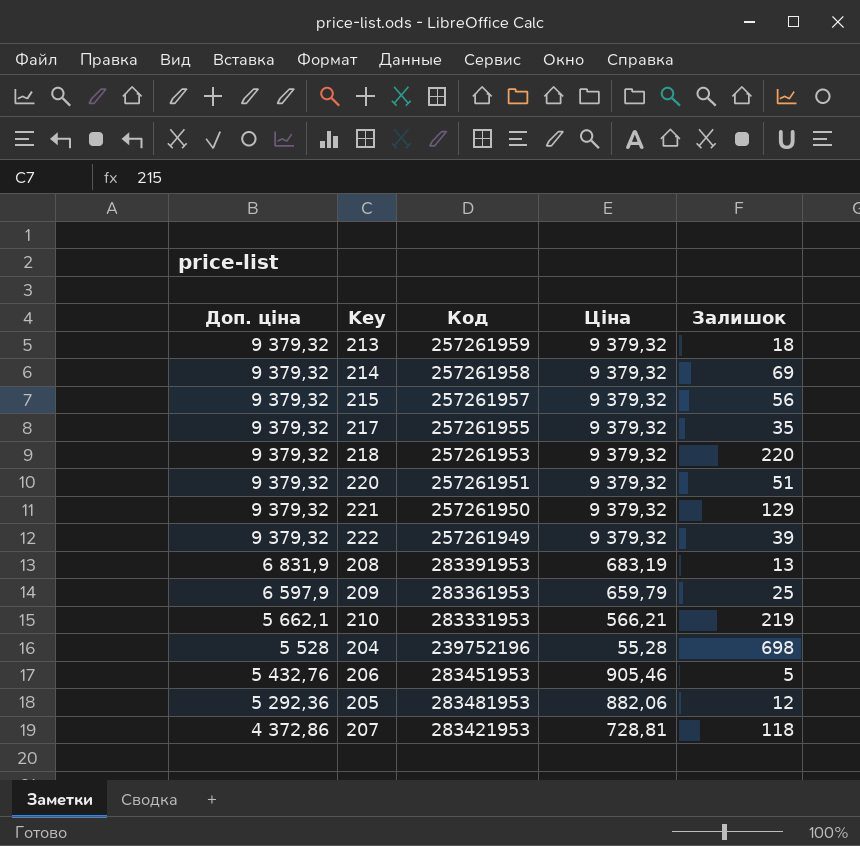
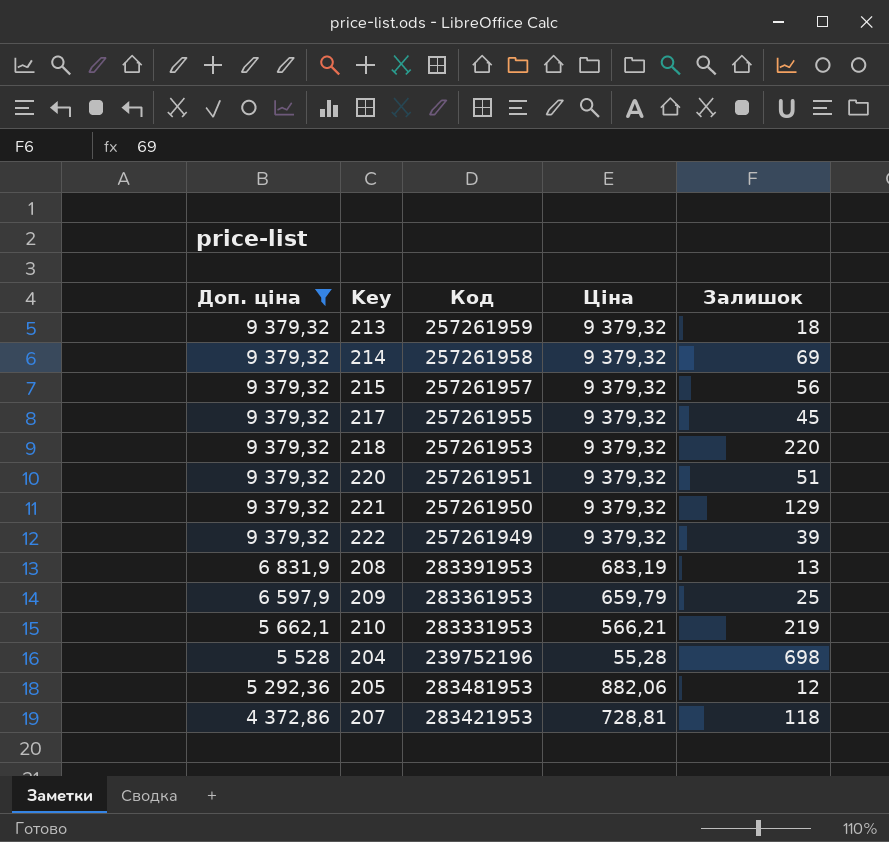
filter: none -> Доп. ціна != 5 432,76
217 | Залишок: 35 -> 45

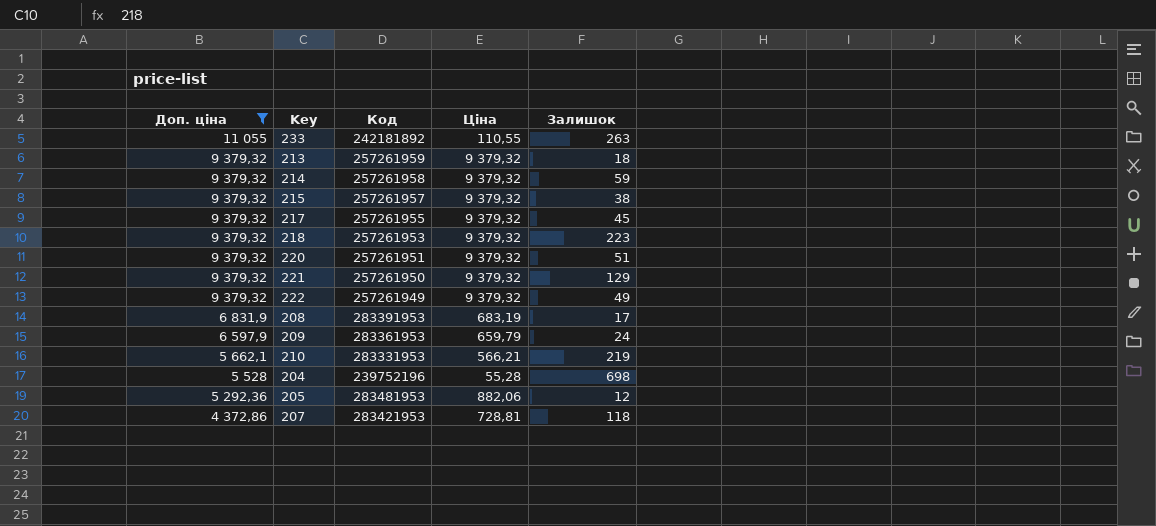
row 233: none -> 11 055 | 242181892 | 110,55 | 263
214 | Залишок: 69 -> 59
215 | Залишок: 56 -> 38
218 | Залишок: 220 -> 223
222 | Залишок: 39 -> 49
208 | Залишок: 13 -> 17
209 | Залишок: 25 -> 24

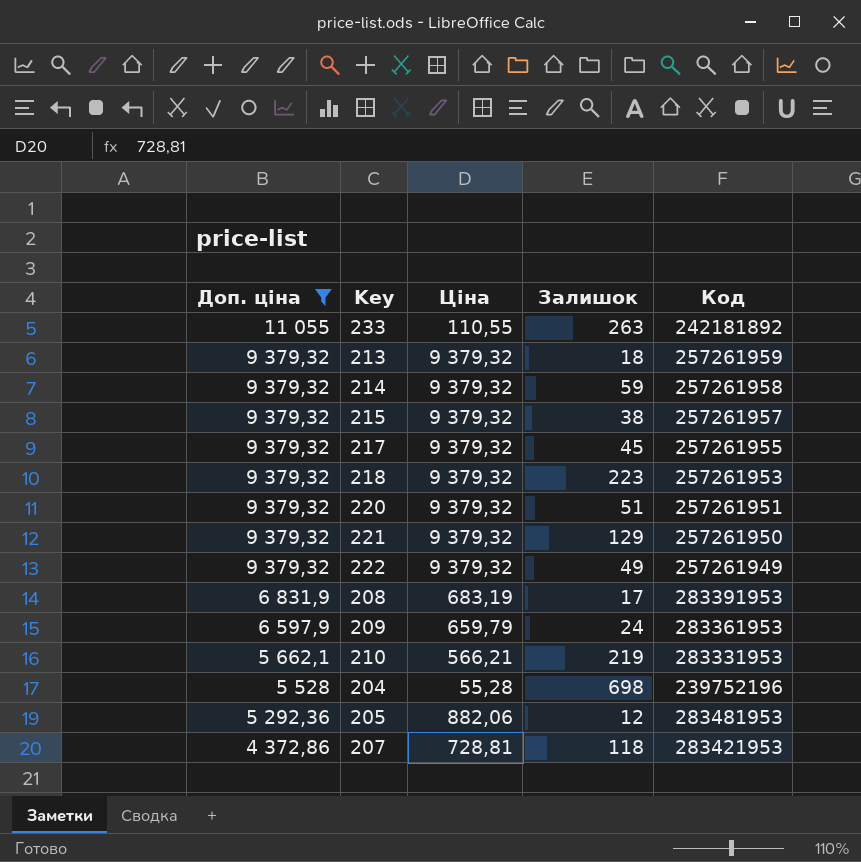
column Код | position: 3 -> 5

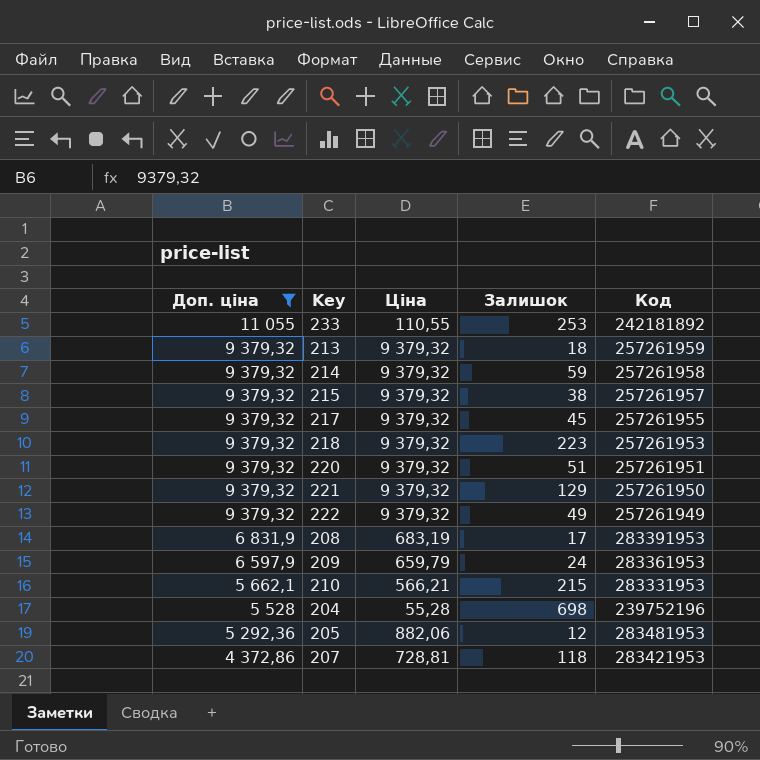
233 | Залишок: 263 -> 253
210 | Залишок: 219 -> 215

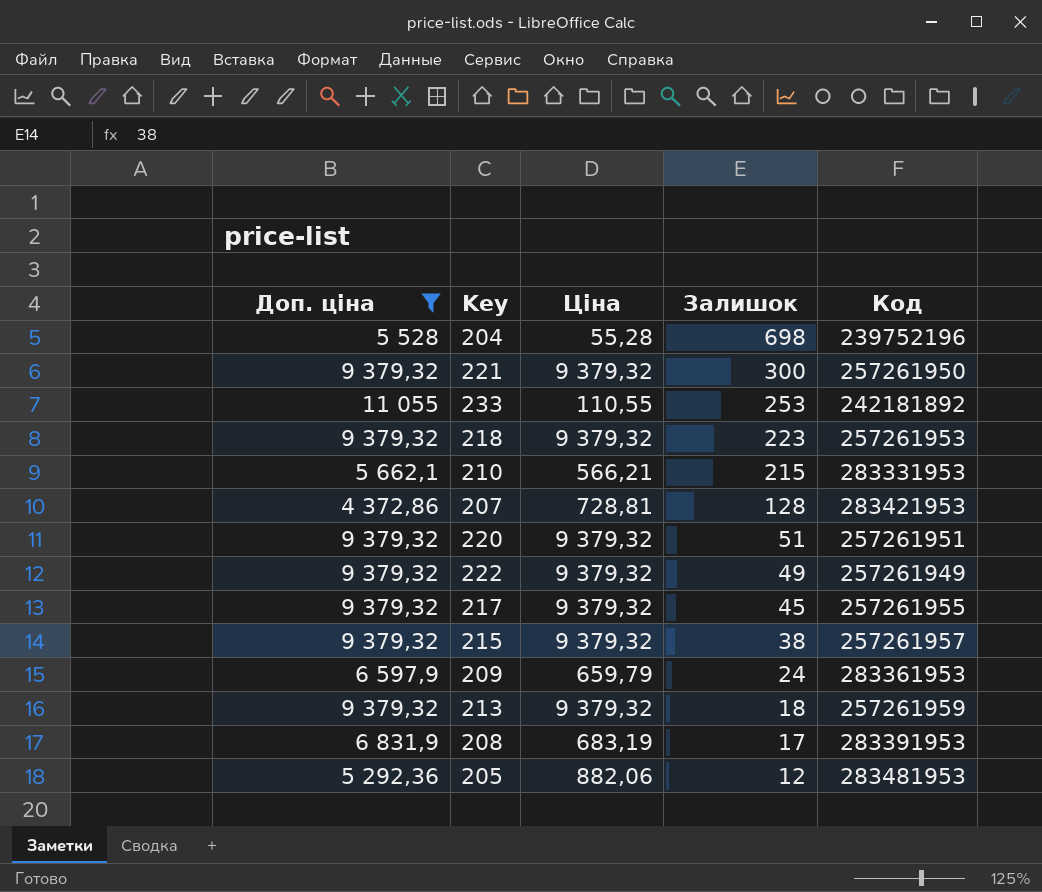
row order: Доп. ціна descending -> Залишок descending
row 214: 9 379,32 | 9 379,32 | 59 | 257261958 -> none
221 | Залишок: 129 -> 300
207 | Залишок: 118 -> 128

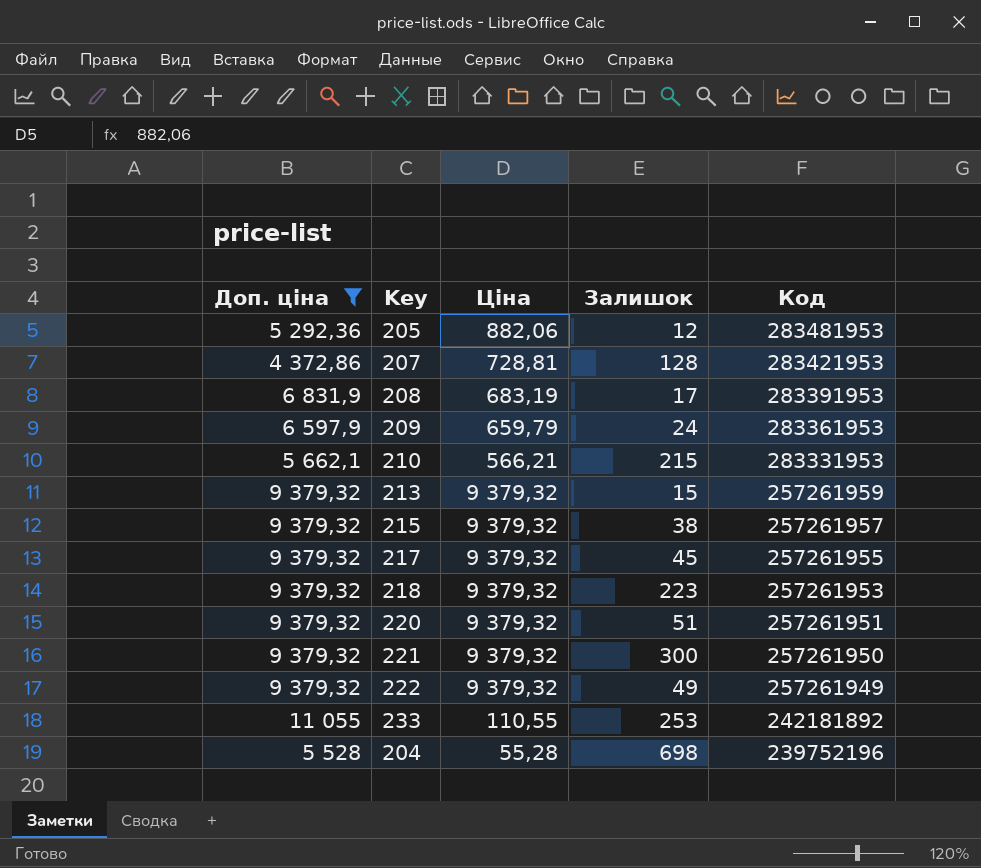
row order: Залишок descending -> Код descending
213 | Залишок: 18 -> 15

